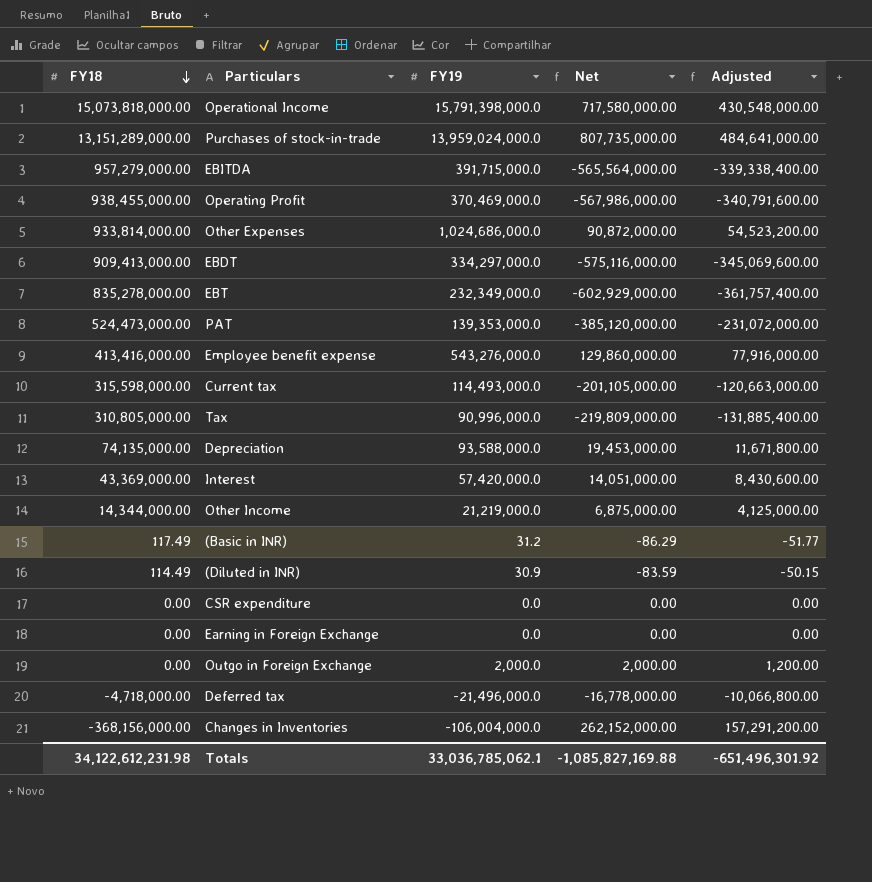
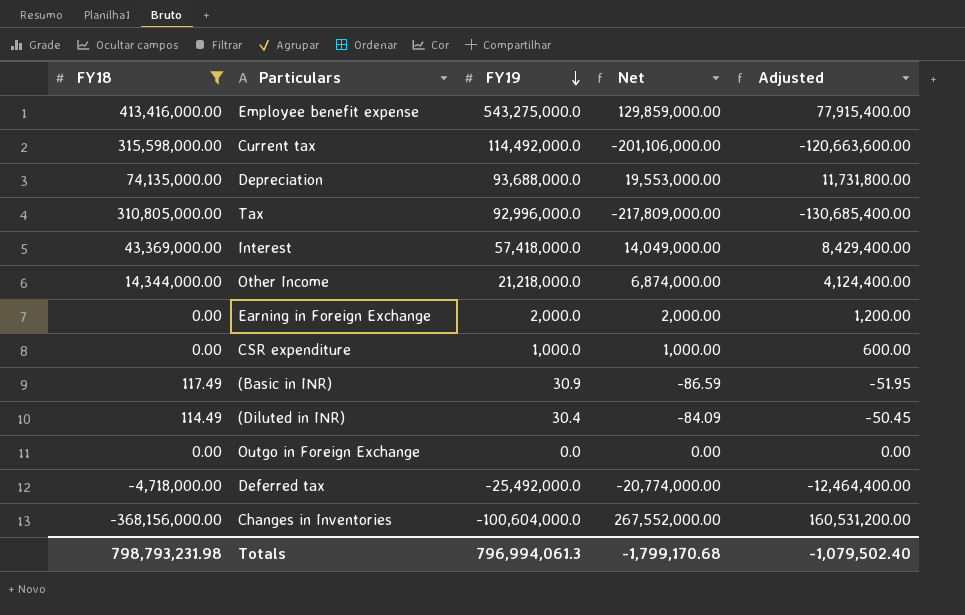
filter: none -> FY18 <= 413,416,000.00
row order: FY18 descending -> FY19 descending
Employee benefit expense | FY19: 543,276,000.0 -> 543,275,000.0
Employee benefit expense | Net: 129,860,000.00 -> 129,859,000.00
Employee benefit expense | Adjusted: 77,916,000.00 -> 77,915,400.00
Current tax | FY19: 114,493,000.0 -> 114,492,000.0
Current tax | Net: -201,105,000.00 -> -201,106,000.00
Current tax | Adjusted: -120,663,000.00 -> -120,663,600.00
Depreciation | FY19: 93,588,000.0 -> 93,688,000.0
Depreciation | Net: 19,453,000.00 -> 19,553,000.00
Depreciation | Adjusted: 11,671,800.00 -> 11,731,800.00
Tax | FY19: 90,996,000.0 -> 92,996,000.0
Tax | Net: -219,809,000.00 -> -217,809,000.00
Tax | Adjusted: -131,885,400.00 -> -130,685,400.00
Interest | FY19: 57,420,000.0 -> 57,418,000.0
Interest | Net: 14,051,000.00 -> 14,049,000.00
Interest | Adjusted: 8,430,600.00 -> 8,429,400.00
Other Income | FY19: 21,219,000.0 -> 21,218,000.0
Other Income | Net: 6,875,000.00 -> 6,874,000.00
Other Income | Adjusted: 4,125,000.00 -> 4,124,400.00
Earning in Foreign Exchange | FY19: 0.0 -> 2,000.0
Earning in Foreign Exchange | Net: 0.00 -> 2,000.00
Earning in Foreign Exchange | Adjusted: 0.00 -> 1,200.00
CSR expenditure | FY19: 0.0 -> 1,000.0
CSR expenditure | Net: 0.00 -> 1,000.00
CSR expenditure | Adjusted: 0.00 -> 600.00
(Basic in INR) | FY19: 31.2 -> 30.9
(Basic in INR) | Net: -86.29 -> -86.59
(Basic in INR) | Adjusted: -51.77 -> -51.95
(Diluted in INR) | FY19: 30.9 -> 30.4
(Diluted in INR) | Net: -83.59 -> -84.09
(Diluted in INR) | Adjusted: -50.15 -> -50.45
Outgo in Foreign Exchange | FY19: 2,000.0 -> 0.0
Outgo in Foreign Exchange | Net: 2,000.00 -> 0.00
Outgo in Foreign Exchange | Adjusted: 1,200.00 -> 0.00
Deferred tax | FY19: -21,496,000.0 -> -25,492,000.0
Deferred tax | Net: -16,778,000.00 -> -20,774,000.00
Deferred tax | Adjusted: -10,066,800.00 -> -12,464,400.00
Changes in Inventories | FY19: -106,004,000.0 -> -100,604,000.0
Changes in Inventories | Net: 262,152,000.00 -> 267,552,000.00
Changes in Inventories | Adjusted: 157,291,200.00 -> 160,531,200.00
Totals | FY18: 34,122,612,231.98 -> 798,793,231.98
Totals | FY19: 33,036,785,062.1 -> 796,994,061.3
Totals | Net: -1,085,827,169.88 -> -1,799,170.68
Totals | Adjusted: -651,496,301.92 -> -1,079,502.40

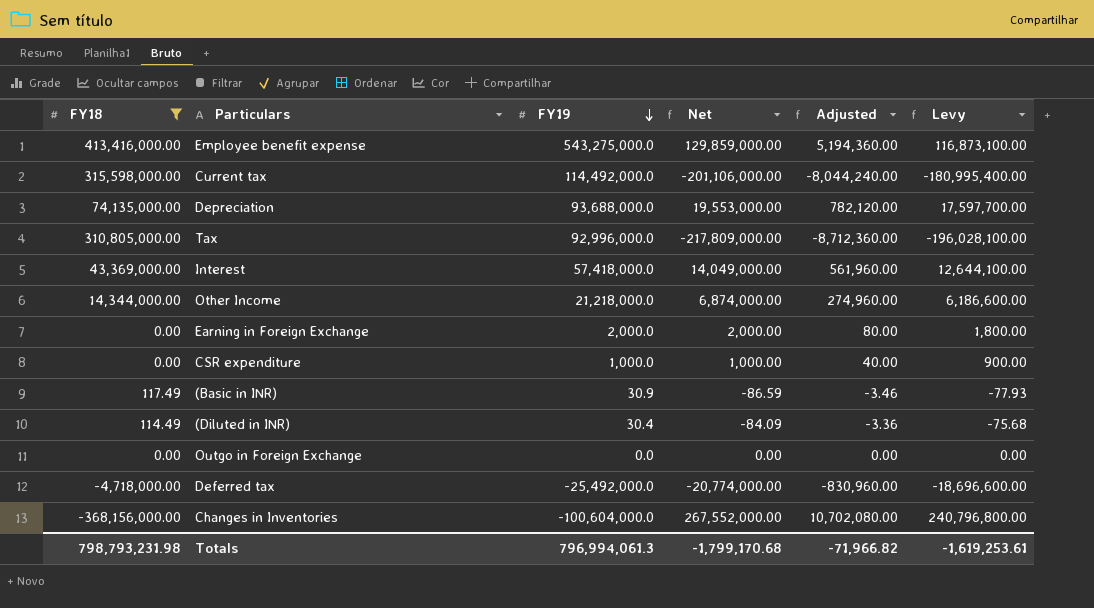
column Adjusted | formula: [Net] * 0.6 -> [Net] * 0.04
column Levy | formula: none -> [Net] * 0.9
Totals | Adjusted: -1,079,502.40 -> -71,966.82

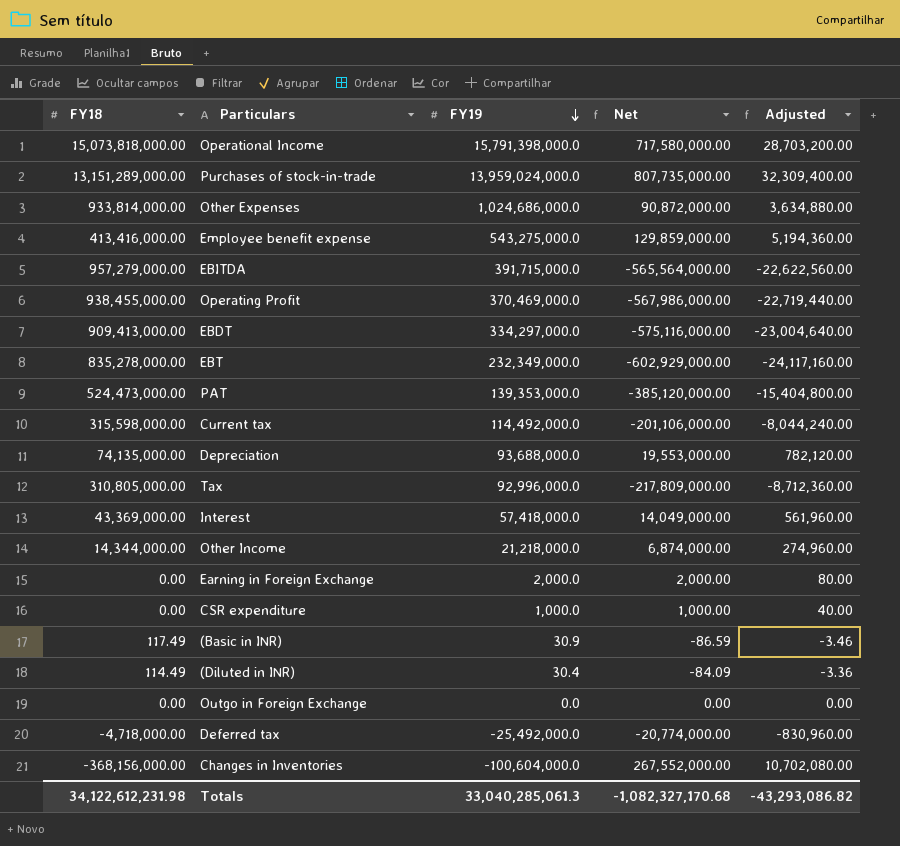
filter: FY18 <= 413,416,000.00 -> none
column Levy | formula: [Net] * 0.9 -> none
Totals | FY18: 798,793,231.98 -> 34,122,612,231.98
Totals | FY19: 796,994,061.3 -> 33,040,285,061.3
Totals | Net: -1,799,170.68 -> -1,082,327,170.68
Totals | Adjusted: -71,966.82 -> -43,293,086.82

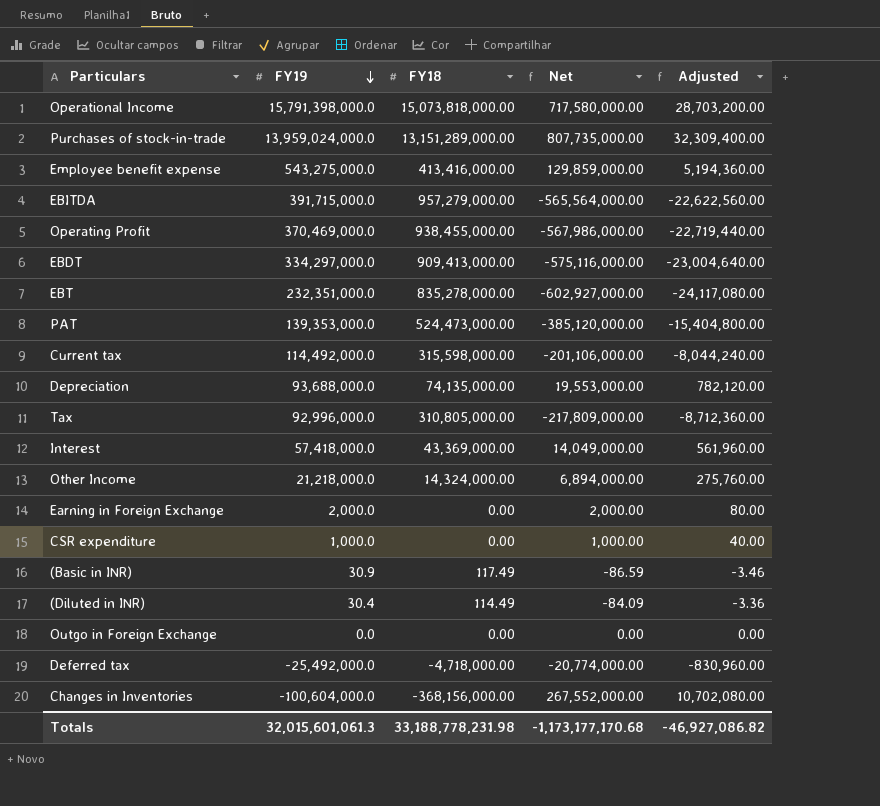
column FY18 | position: 1 -> 3
row Other Expenses: 933,814,000.00 | 1,024,686,000.0 | 90,872,000.00 | 3,634,880.00 -> none
EBT | FY19: 232,349,000.0 -> 232,351,000.0
EBT | Net: -602,929,000.00 -> -602,927,000.00
EBT | Adjusted: -24,117,160.00 -> -24,117,080.00
Other Income | FY18: 14,344,000.00 -> 14,324,000.00
Other Income | Net: 6,874,000.00 -> 6,894,000.00
Other Income | Adjusted: 274,960.00 -> 275,760.00
Totals | FY19: 33,040,285,061.3 -> 32,015,601,061.3
Totals | FY18: 34,122,612,231.98 -> 33,188,778,231.98
Totals | Net: -1,082,327,170.68 -> -1,173,177,170.68
Totals | Adjusted: -43,293,086.82 -> -46,927,086.82

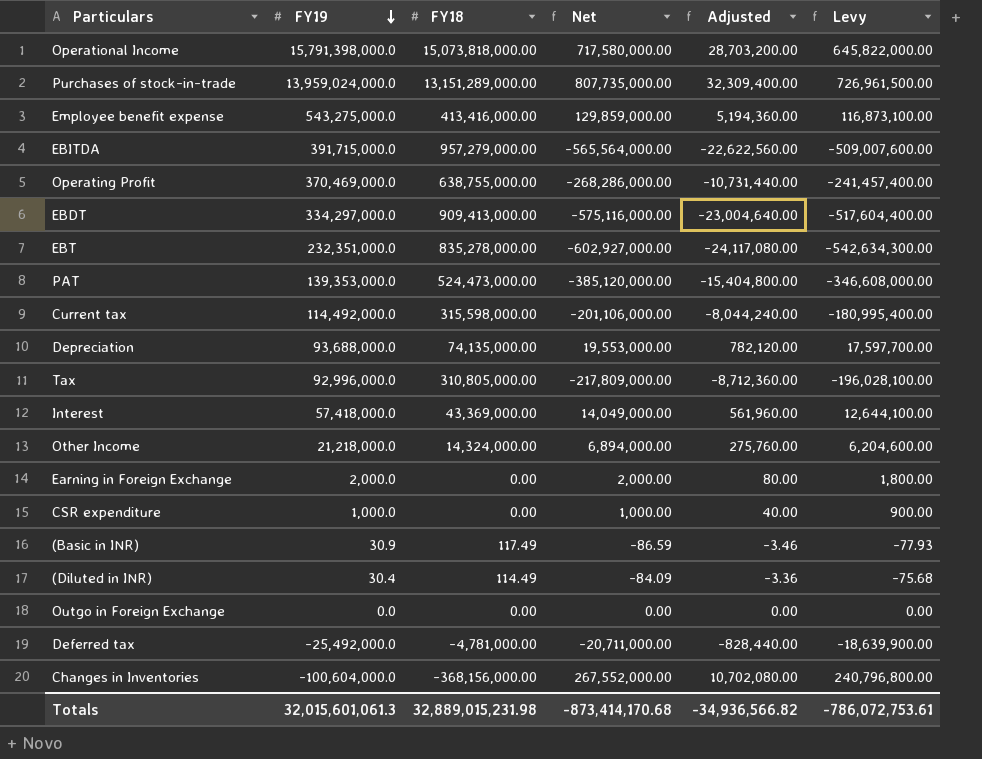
column Levy | formula: none -> [Net] * 0.9
Operating Profit | FY18: 938,455,000.00 -> 638,755,000.00
Operating Profit | Net: -567,986,000.00 -> -268,286,000.00
Operating Profit | Adjusted: -22,719,440.00 -> -10,731,440.00
Deferred tax | FY18: -4,718,000.00 -> -4,781,000.00
Deferred tax | Net: -20,774,000.00 -> -20,711,000.00
Deferred tax | Adjusted: -830,960.00 -> -828,440.00
Totals | FY18: 33,188,778,231.98 -> 32,889,015,231.98
Totals | Net: -1,173,177,170.68 -> -873,414,170.68
Totals | Adjusted: -46,927,086.82 -> -34,936,566.82

